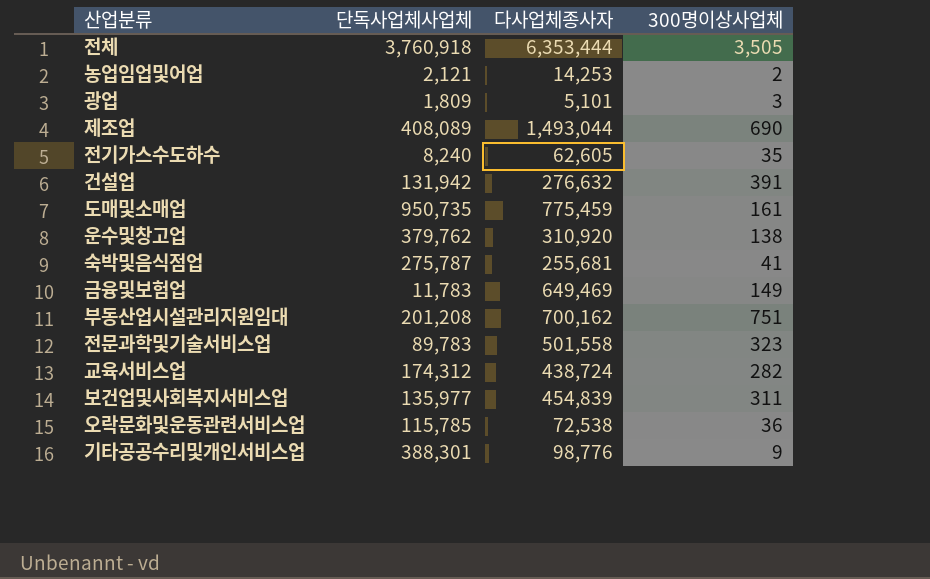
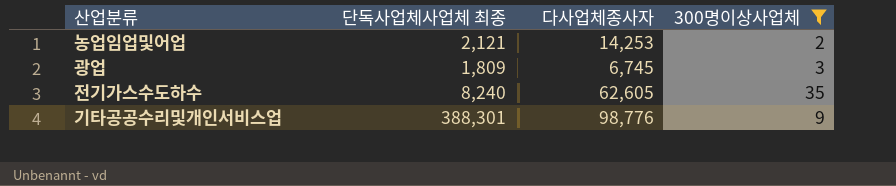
filter: none -> 300명이상사업체 <= 35
column name: 단독사업체사업체 -> 단독사업체사업체 최종
광업 | 다사업체종사자: 5,101 -> 6,745

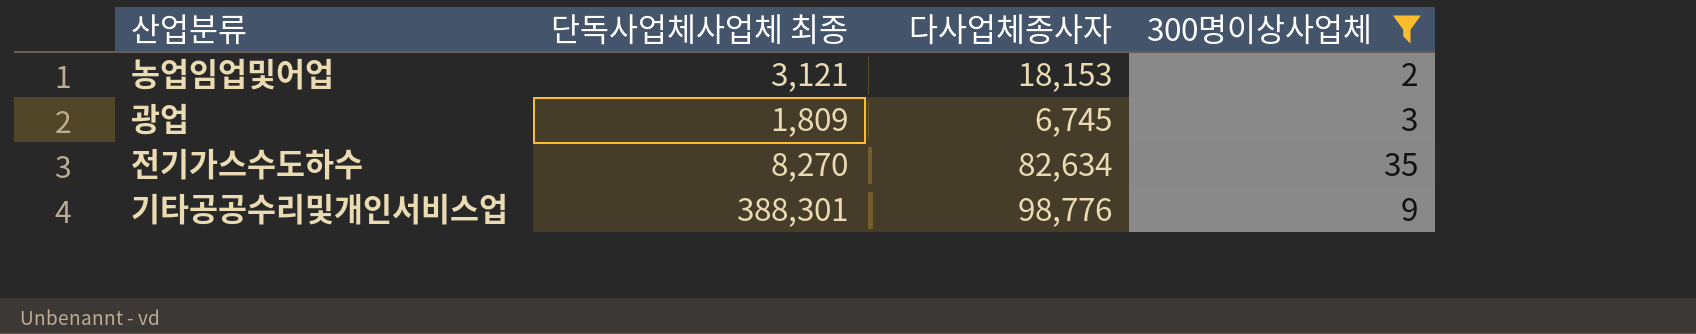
농업임업및어업 | 단독사업체사업체 최종: 2,121 -> 3,121
농업임업및어업 | 다사업체종사자: 14,253 -> 18,153
전기가스수도하수 | 단독사업체사업체 최종: 8,240 -> 8,270
전기가스수도하수 | 다사업체종사자: 62,605 -> 82,634

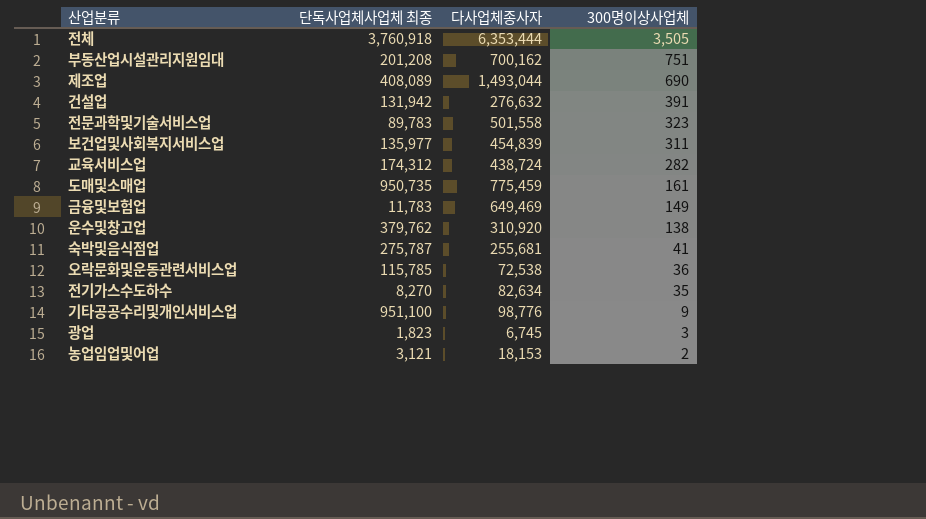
filter: 300명이상사업체 <= 35 -> none
row order: none -> 300명이상사업체 descending
기타공공수리및개인서비스업 | 단독사업체사업체 최종: 388,301 -> 951,100
광업 | 단독사업체사업체 최종: 1,809 -> 1,823

